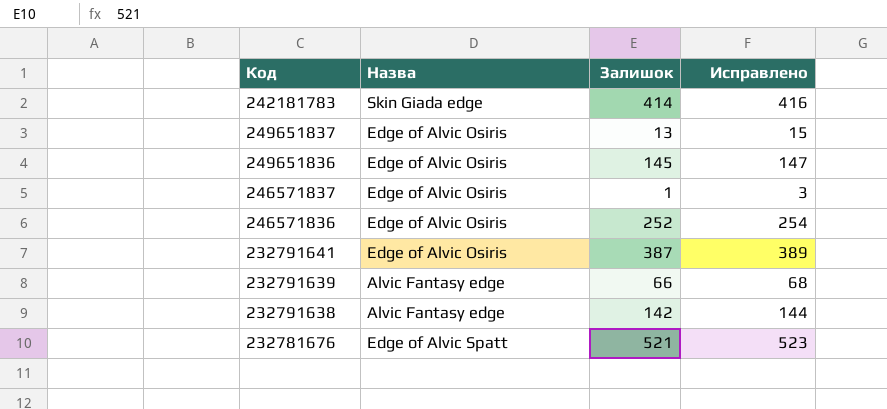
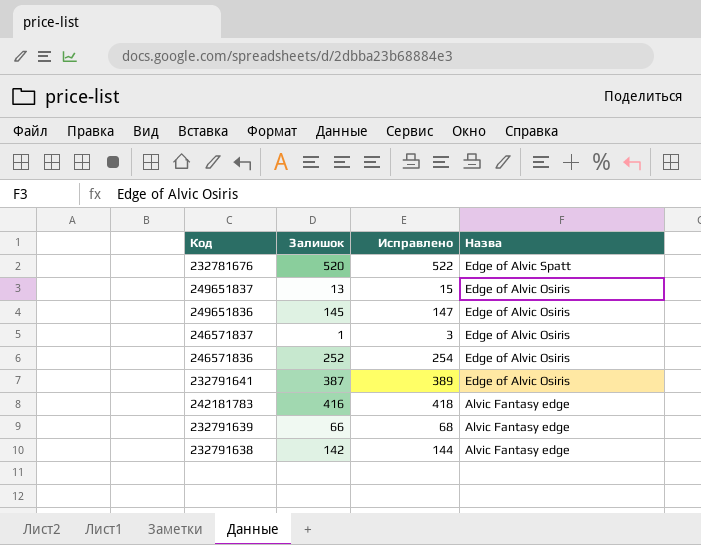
row order: none -> Назва descending
column Назва | position: 2 -> 4
232781676 | Залишок: 521 -> 520
232781676 | Исправлено: 523 -> 522
242181783 | Залишок: 414 -> 416
242181783 | Исправлено: 416 -> 418
242181783 | Назва: Skin Giada edge -> Alvic Fantasy edge

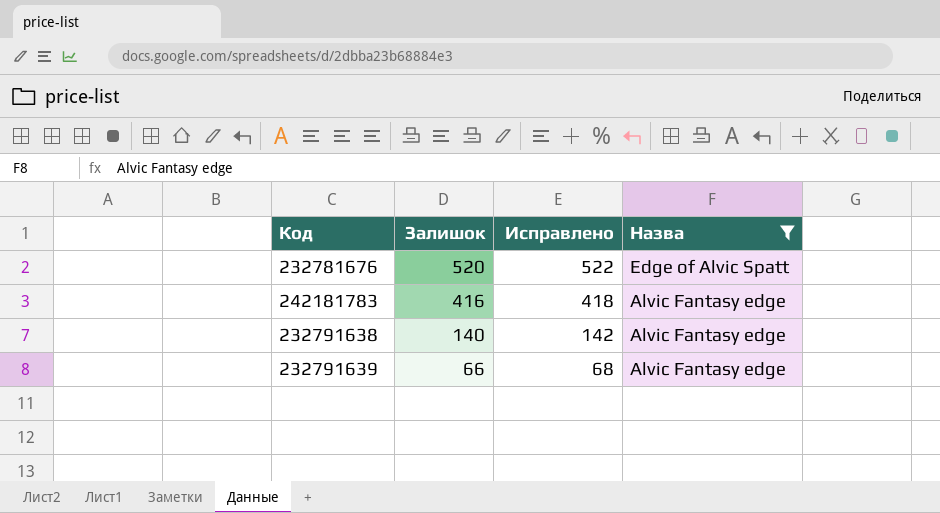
filter: none -> Назва != Edge of Alvic Osiris
row order: Назва descending -> Залишок descending
232791638 | Залишок: 142 -> 140
232791638 | Исправлено: 144 -> 142

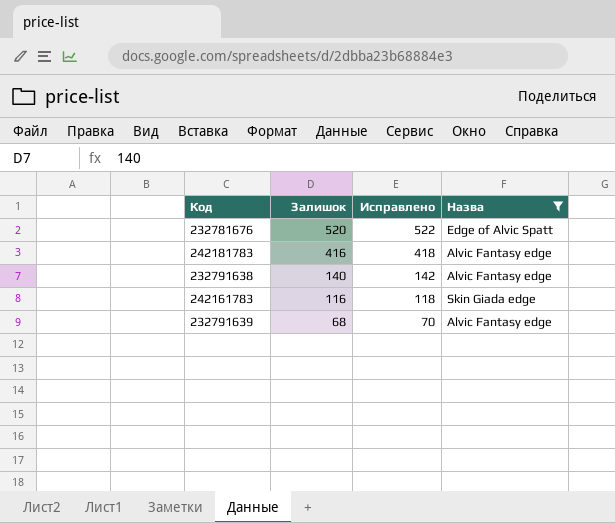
row 242161783: none -> 116 | 118 | Skin Giada edge
232791639 | Залишок: 66 -> 68
232791639 | Исправлено: 68 -> 70

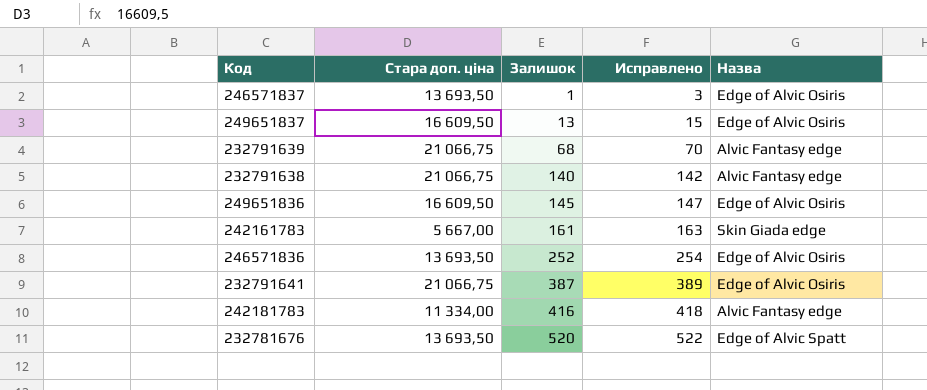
filter: Назва != Edge of Alvic Osiris -> none
row order: Залишок descending -> Залишок ascending
column Стара доп. ціна | position: none -> 2
242161783 | Залишок: 116 -> 161
242161783 | Исправлено: 118 -> 163

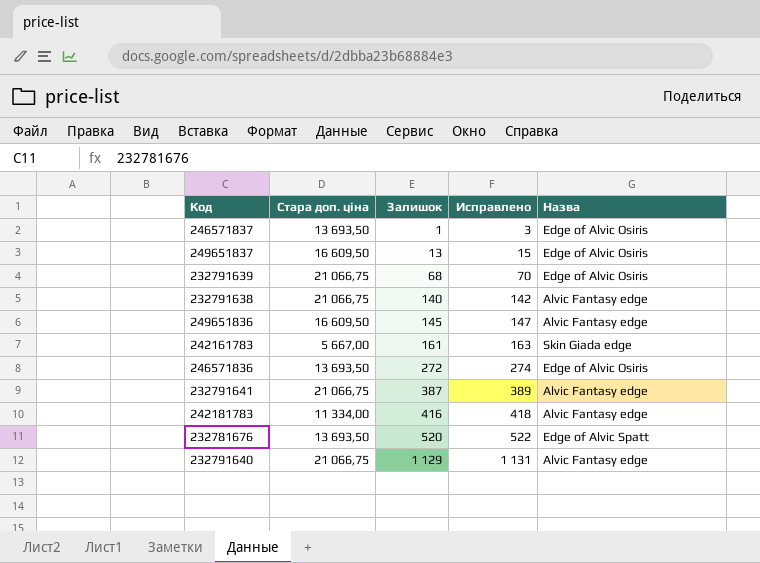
232791639 | Назва: Alvic Fantasy edge -> Edge of Alvic Osiris
249651836 | Назва: Edge of Alvic Osiris -> Alvic Fantasy edge
246571836 | Залишок: 252 -> 272
246571836 | Исправлено: 254 -> 274
232791641 | Назва: Edge of Alvic Osiris -> Alvic Fantasy edge
row 232791640: none -> 21 066,75 | 1 129 | 1 131 | Alvic Fantasy edge

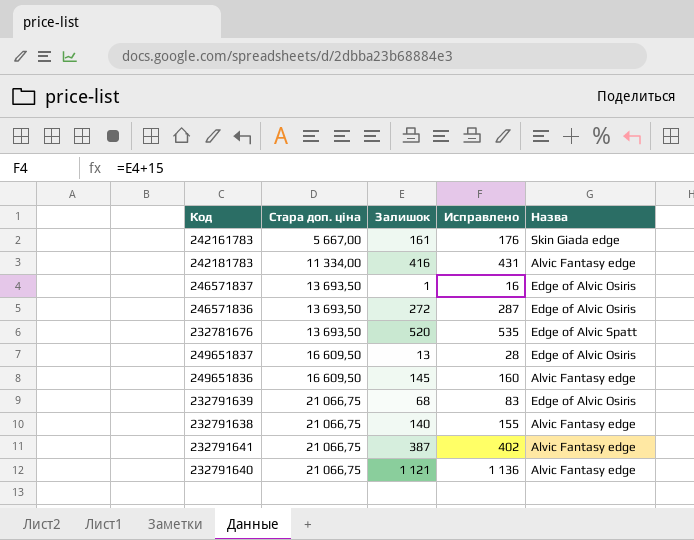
row order: Залишок ascending -> Стара доп. ціна ascending
column Исправлено | formula: [Залишок] + 2 -> [Залишок] + 15
232791640 | Залишок: 1 129 -> 1 121

